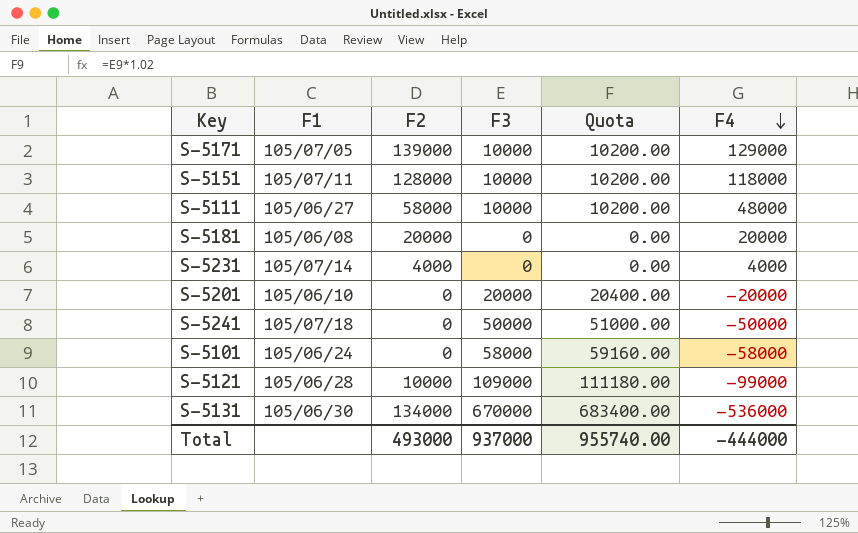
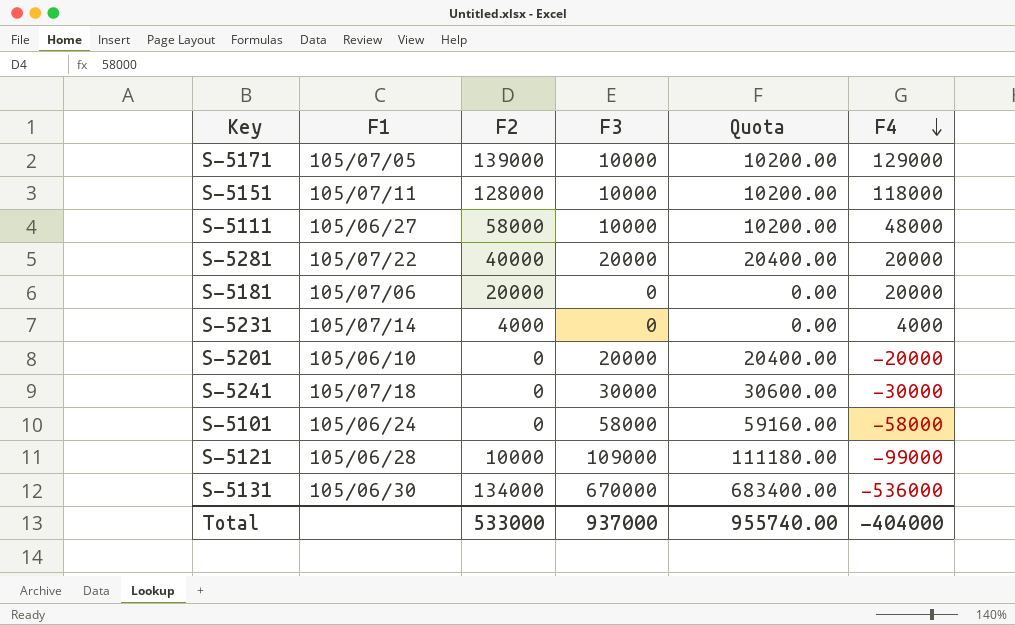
row S-5281: none -> 105/07/22 | 40000 | 20000 | 20400.00 | 20000
S-5181 | F1: 105/06/08 -> 105/07/06
S-5241 | F3: 50000 -> 30000
S-5241 | Quota: 51000.00 -> 30600.00
S-5241 | F4: -50000 -> -30000
Total | F2: 493000 -> 533000
Total | F4: -444000 -> -404000

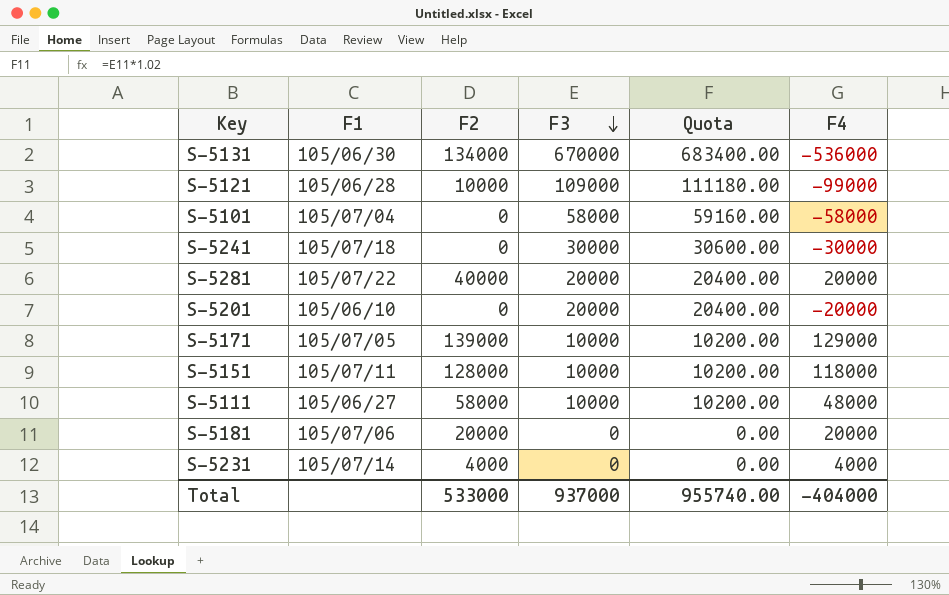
row order: F4 descending -> F3 descending
S-5101 | F1: 105/06/24 -> 105/07/04

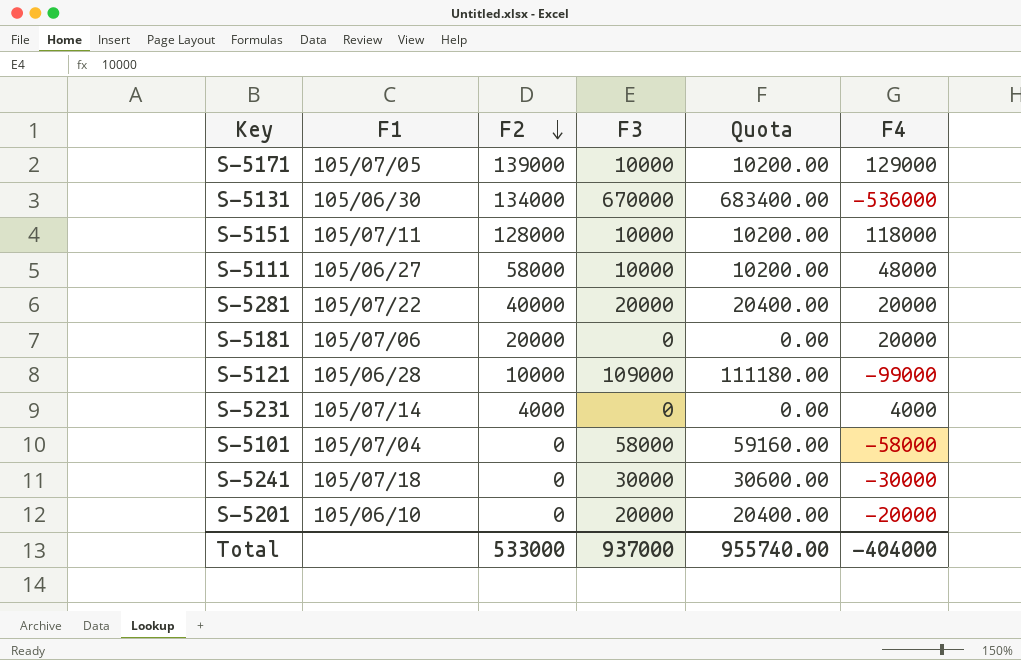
row order: F3 descending -> F2 descending

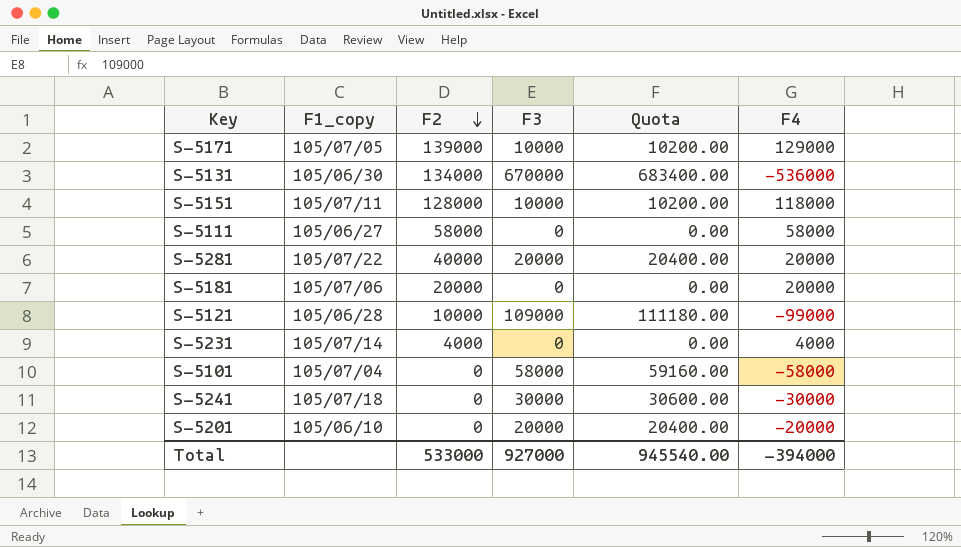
column name: F1 -> F1_copy
S-5111 | F3: 10000 -> 0
S-5111 | Quota: 10200.00 -> 0.00
S-5111 | F4: 48000 -> 58000
Total | F3: 937000 -> 927000
Total | Quota: 955740.00 -> 945540.00
Total | F4: -404000 -> -394000

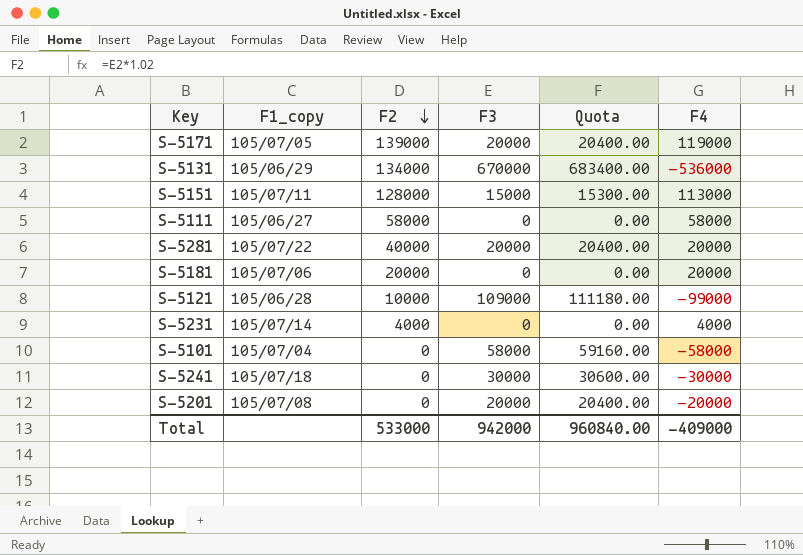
S-5171 | F3: 10000 -> 20000
S-5171 | Quota: 10200.00 -> 20400.00
S-5171 | F4: 129000 -> 119000
S-5131 | F1_copy: 105/06/30 -> 105/06/29
S-5151 | F3: 10000 -> 15000
S-5151 | Quota: 10200.00 -> 15300.00
S-5151 | F4: 118000 -> 113000
S-5201 | F1_copy: 105/06/10 -> 105/07/08
Total | F3: 927000 -> 942000
Total | Quota: 945540.00 -> 960840.00
Total | F4: -394000 -> -409000

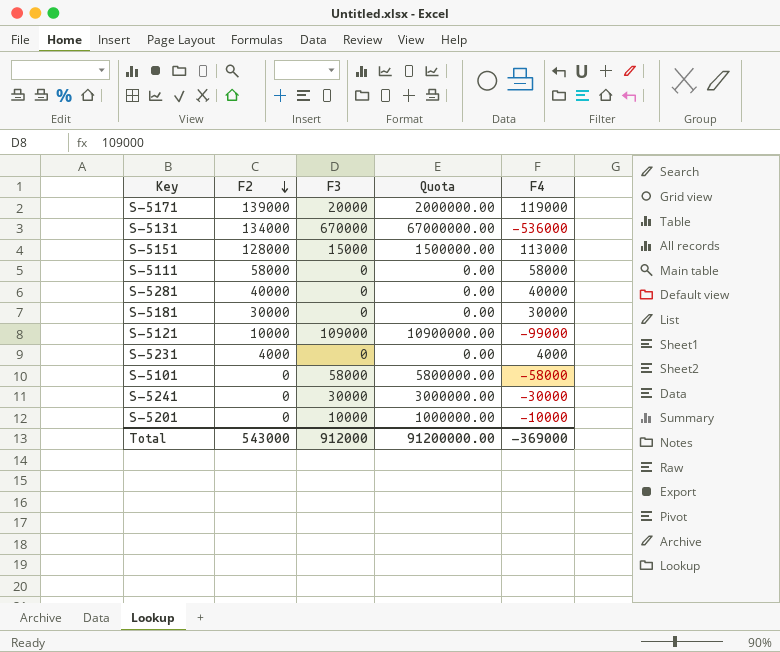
column F1_copy | position: 2 -> none
column Quota | formula: [F3] * 1.02 -> [F3] * 100
S-5281 | F3: 20000 -> 0
S-5281 | F4: 20000 -> 40000
S-5181 | F2: 20000 -> 30000
S-5181 | F4: 20000 -> 30000
S-5201 | F3: 20000 -> 10000
S-5201 | F4: -20000 -> -10000
Total | F2: 533000 -> 543000
Total | F3: 942000 -> 912000
Total | Quota: 960840.00 -> 91200000.00
Total | F4: -409000 -> -369000

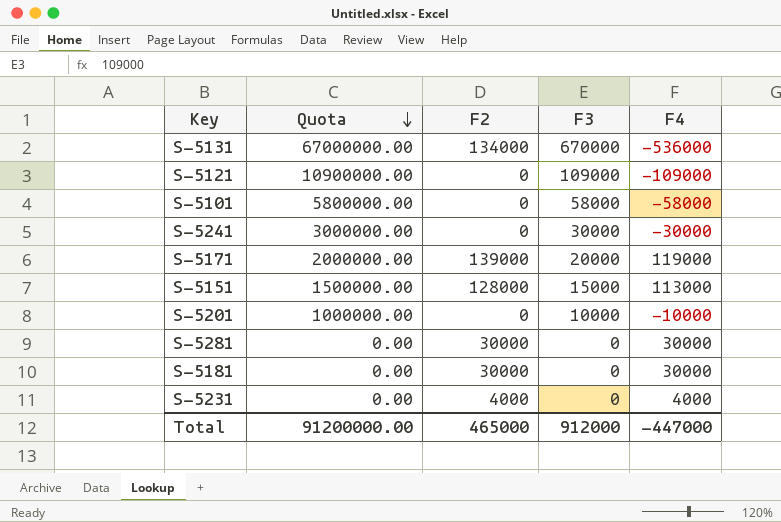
row order: F2 descending -> Quota descending
column Quota | position: 4 -> 2
row S-5111: 58000 | 0 | 0.00 | 58000 -> none
S-5121 | F2: 10000 -> 0
S-5121 | F4: -99000 -> -109000
S-5281 | F2: 40000 -> 30000
S-5281 | F4: 40000 -> 30000
Total | F2: 543000 -> 465000
Total | F4: -369000 -> -447000

